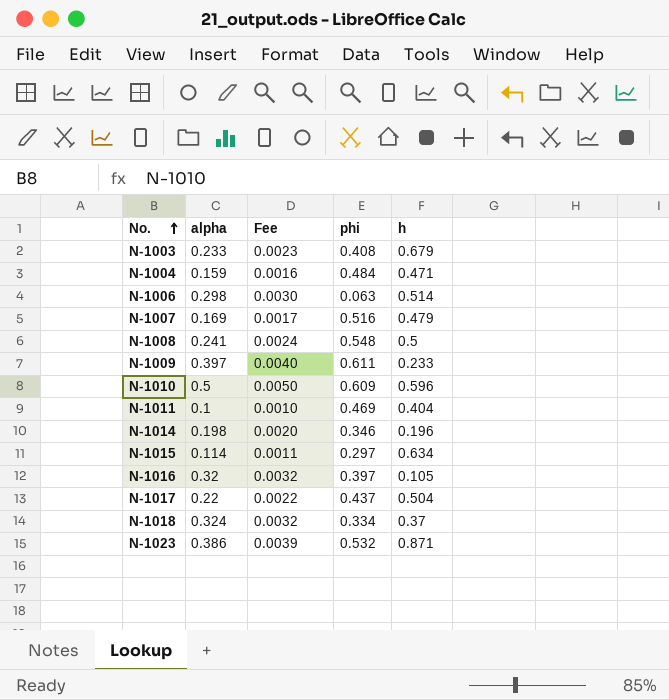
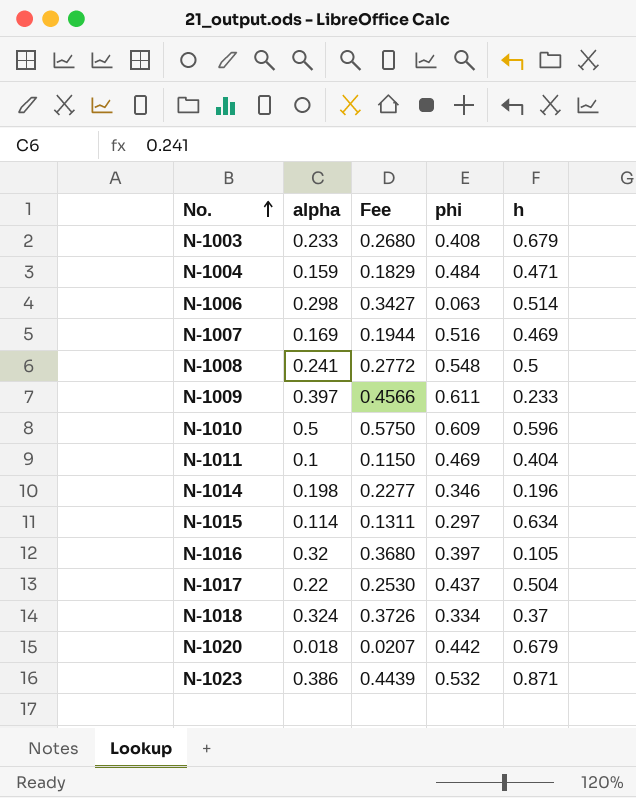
column Fee | formula: [alpha] * 0.01 -> [alpha] * 1.15
N-1007 | h: 0.479 -> 0.469
row N-1020: none -> 0.018 | 0.0207 | 0.442 | 0.679

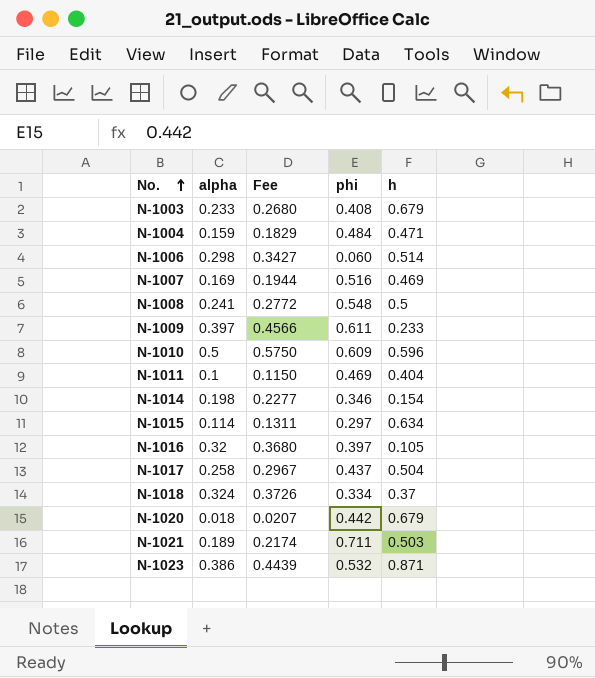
N-1006 | phi: 0.063 -> 0.060
N-1014 | h: 0.196 -> 0.154
N-1017 | alpha: 0.22 -> 0.258
N-1017 | Fee: 0.2530 -> 0.2967
row N-1021: none -> 0.189 | 0.2174 | 0.711 | 0.503

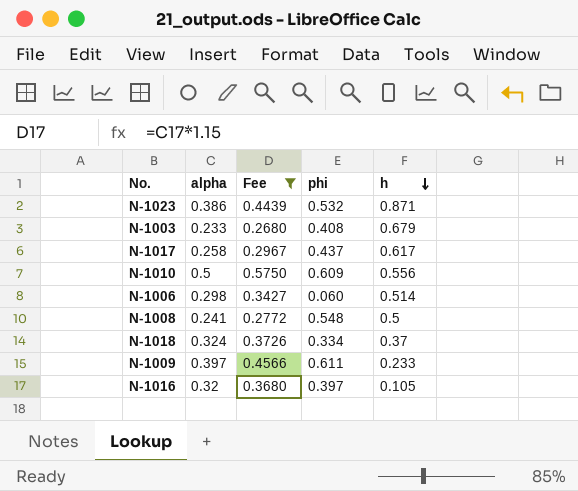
filter: none -> Fee >= 0.2680
row order: No. ascending -> h descending
N-1017 | h: 0.504 -> 0.617
N-1010 | h: 0.596 -> 0.556

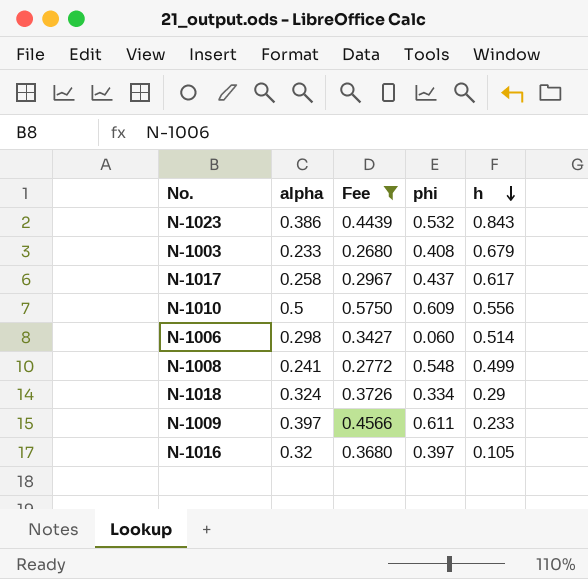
N-1023 | h: 0.871 -> 0.843
N-1008 | h: 0.5 -> 0.499
N-1018 | h: 0.37 -> 0.29

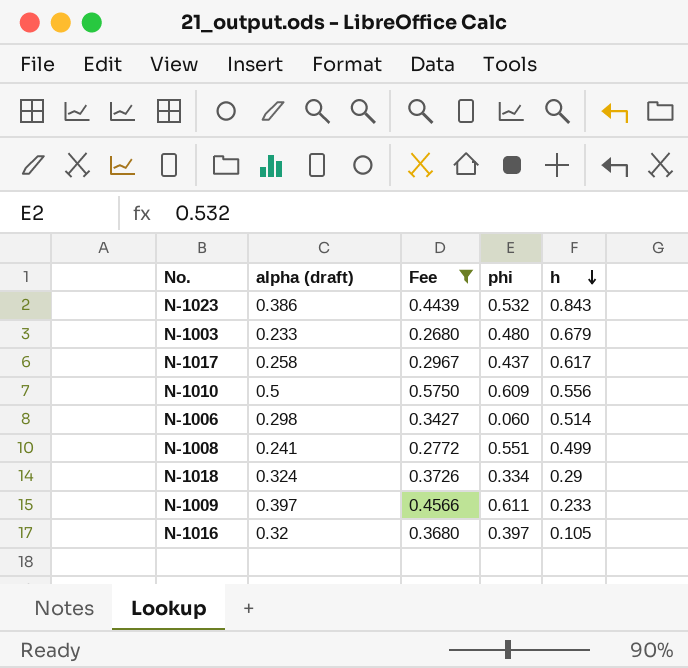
column name: alpha -> alpha (draft)
N-1003 | phi: 0.408 -> 0.480
N-1008 | phi: 0.548 -> 0.551

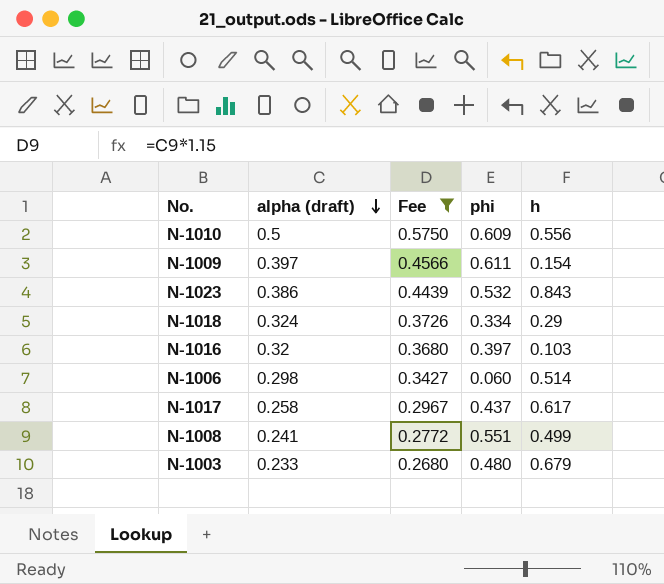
row order: h descending -> alpha (draft) descending
N-1009 | h: 0.233 -> 0.154
N-1016 | h: 0.105 -> 0.103

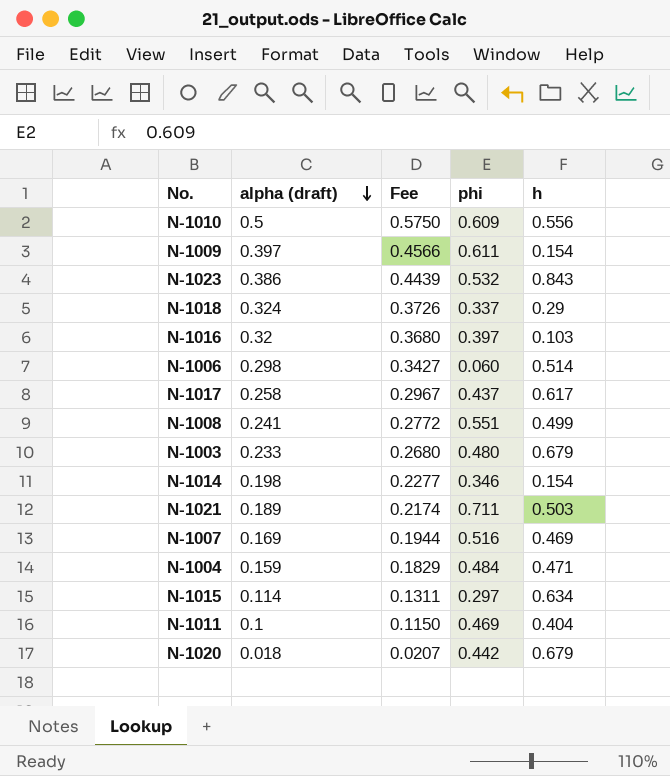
filter: Fee >= 0.2680 -> none
N-1018 | phi: 0.334 -> 0.337

